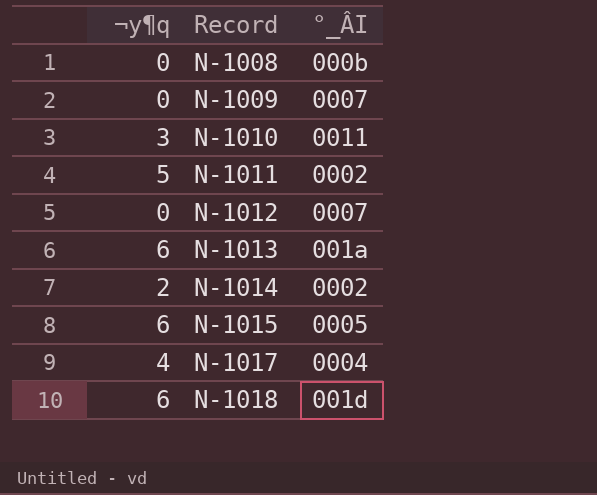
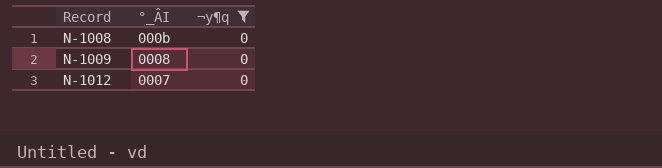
filter: none -> ¬y¶q = 0
column ¬y¶q | position: 1 -> 3
N-1009 | °_ÂI: 0007 -> 0008

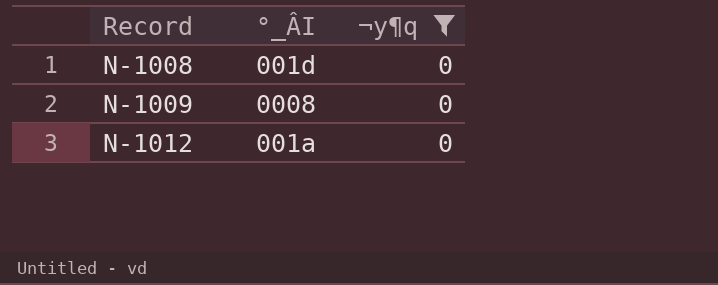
N-1008 | °_ÂI: 000b -> 001d
N-1012 | °_ÂI: 0007 -> 001a

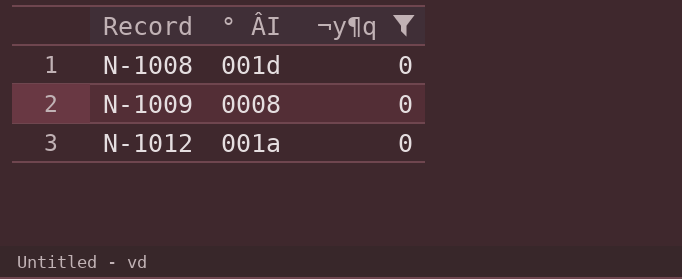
column name: °_ÂI -> ° ÂI

